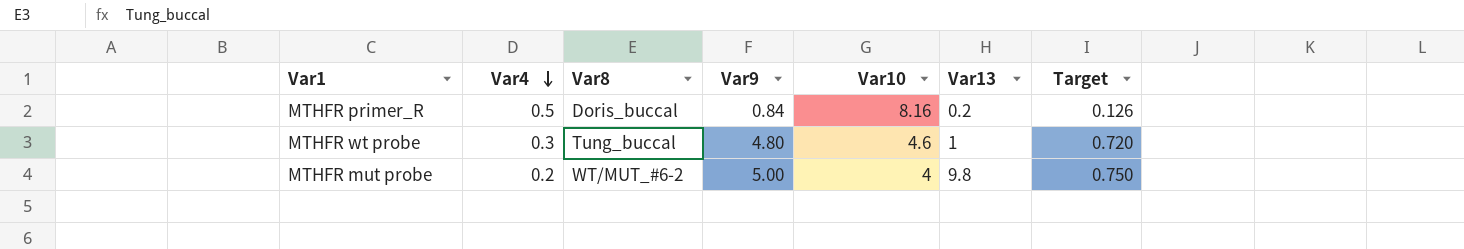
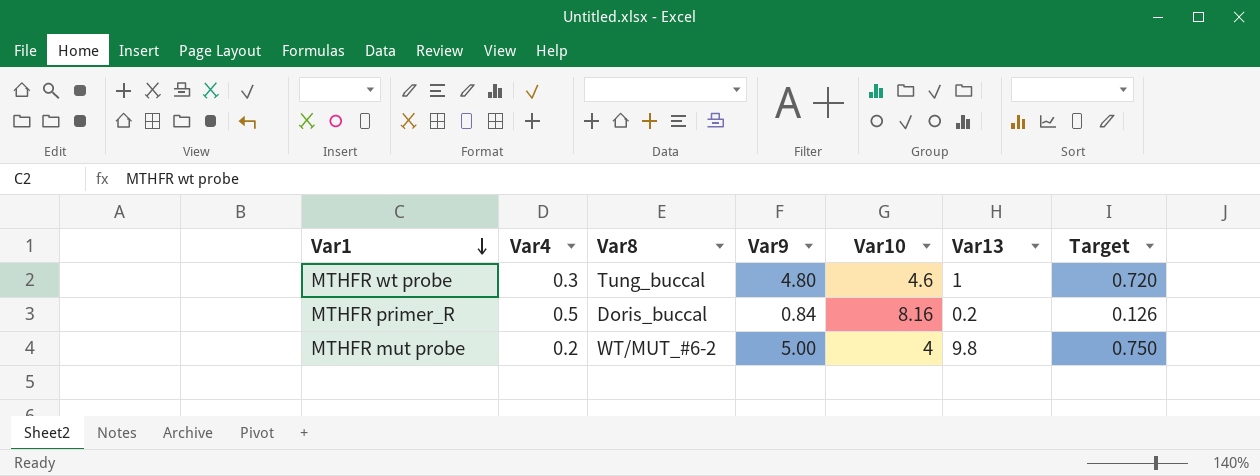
row order: Var4 descending -> Var1 descending

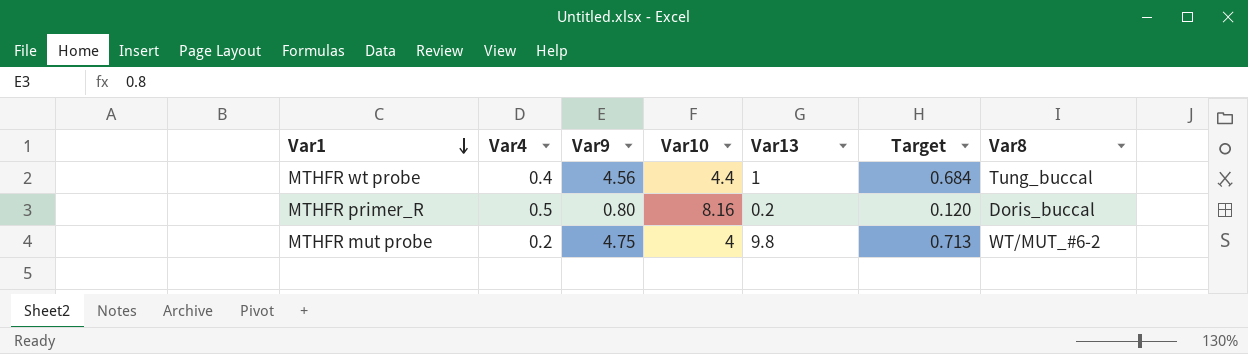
column Var8 | position: 3 -> 7
MTHFR wt probe | Var4: 0.3 -> 0.4
MTHFR wt probe | Var9: 4.80 -> 4.56
MTHFR wt probe | Var10: 4.6 -> 4.4
MTHFR wt probe | Target: 0.720 -> 0.684
MTHFR primer_R | Var9: 0.84 -> 0.80
MTHFR primer_R | Target: 0.126 -> 0.120
MTHFR mut probe | Var9: 5.00 -> 4.75
MTHFR mut probe | Target: 0.750 -> 0.713

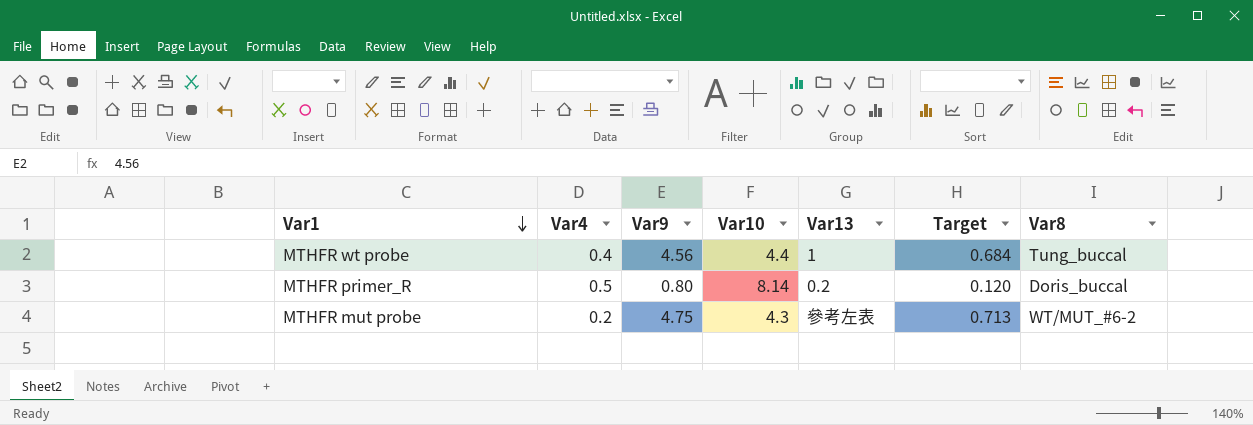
MTHFR primer_R | Var10: 8.16 -> 8.14
MTHFR mut probe | Var10: 4 -> 4.3
MTHFR mut probe | Var13: 9.8 -> 參考左表

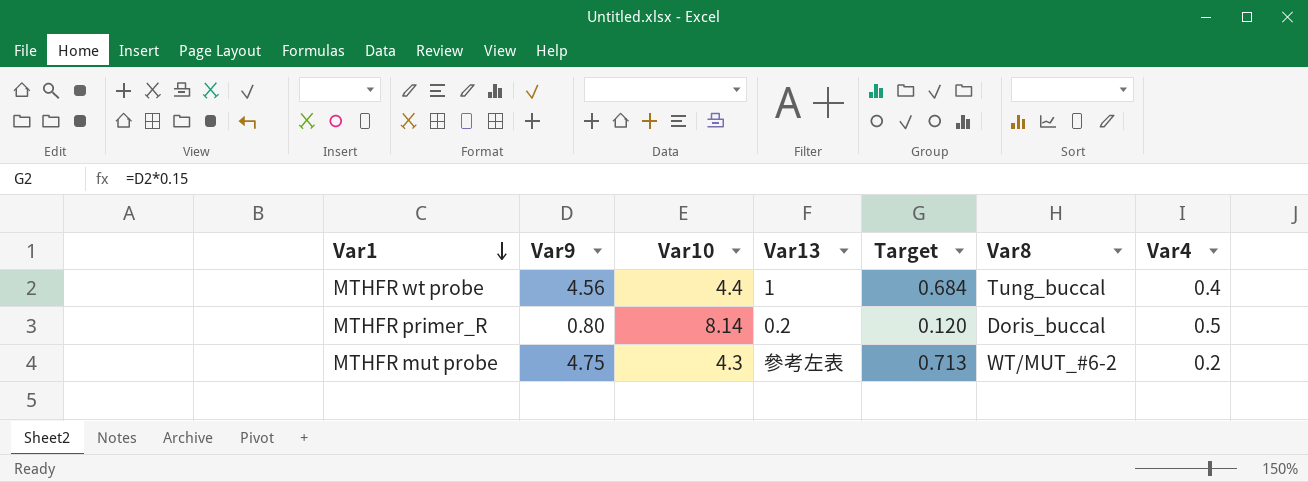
column Var4 | position: 2 -> 7

